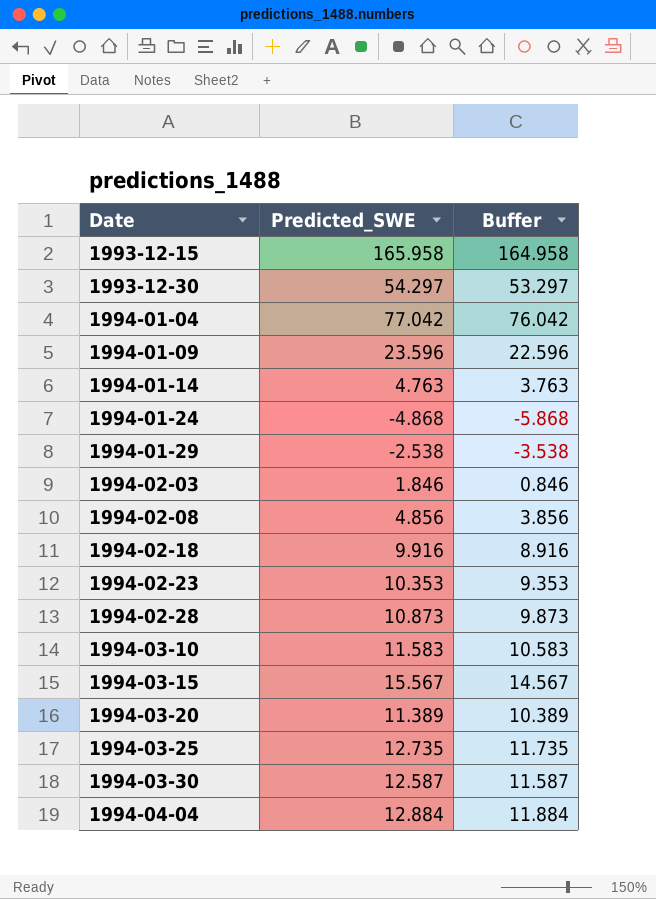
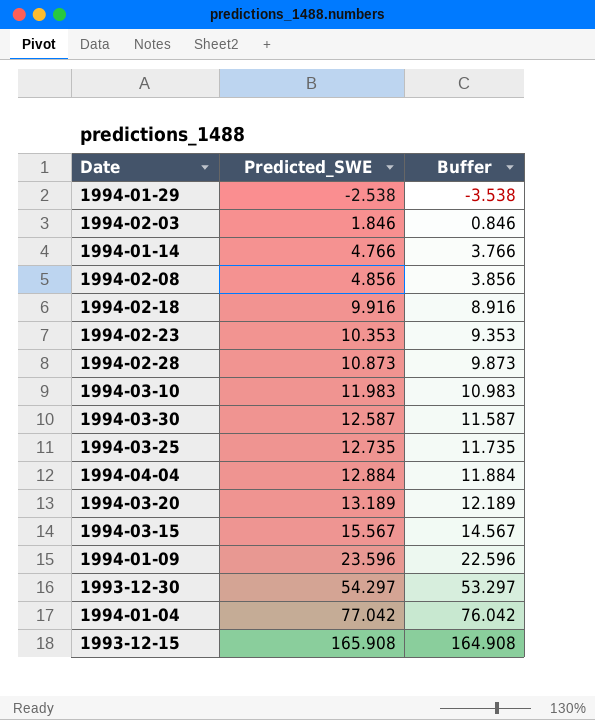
row order: Date ascending -> Predicted_SWE ascending
row 1994-01-24: -4.868 | -5.868 -> none
1994-01-14 | Predicted_SWE: 4.763 -> 4.766
1994-01-14 | Buffer: 3.763 -> 3.766
1994-03-10 | Predicted_SWE: 11.583 -> 11.983
1994-03-10 | Buffer: 10.583 -> 10.983
1994-03-20 | Predicted_SWE: 11.389 -> 13.189
1994-03-20 | Buffer: 10.389 -> 12.189
1993-12-15 | Predicted_SWE: 165.958 -> 165.908
1993-12-15 | Buffer: 164.958 -> 164.908

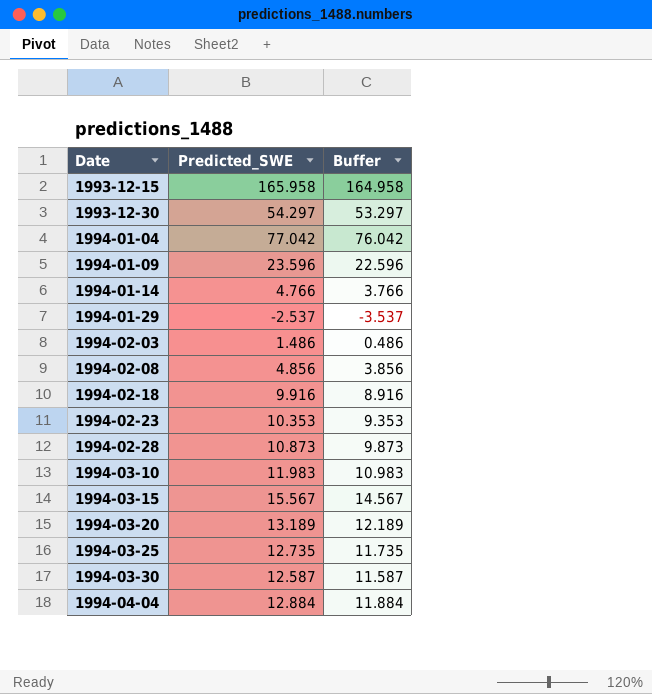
row order: Predicted_SWE ascending -> Date ascending
1993-12-15 | Predicted_SWE: 165.908 -> 165.958
1993-12-15 | Buffer: 164.908 -> 164.958
1994-01-29 | Predicted_SWE: -2.538 -> -2.537
1994-01-29 | Buffer: -3.538 -> -3.537
1994-02-03 | Predicted_SWE: 1.846 -> 1.486
1994-02-03 | Buffer: 0.846 -> 0.486

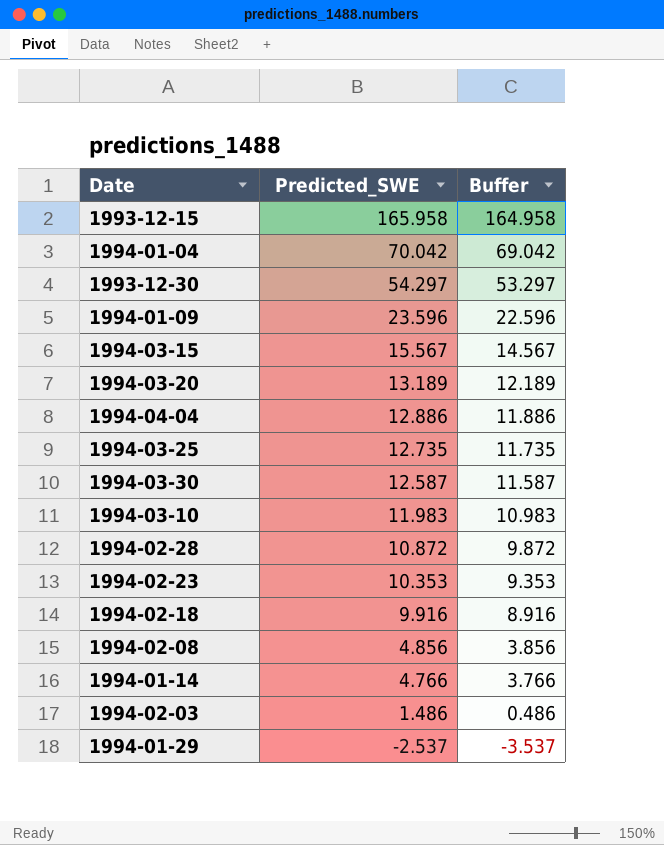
row order: Date ascending -> Predicted_SWE descending
1994-01-04 | Predicted_SWE: 77.042 -> 70.042
1994-01-04 | Buffer: 76.042 -> 69.042
1994-04-04 | Predicted_SWE: 12.884 -> 12.886
1994-04-04 | Buffer: 11.884 -> 11.886
1994-02-28 | Predicted_SWE: 10.873 -> 10.872
1994-02-28 | Buffer: 9.873 -> 9.872

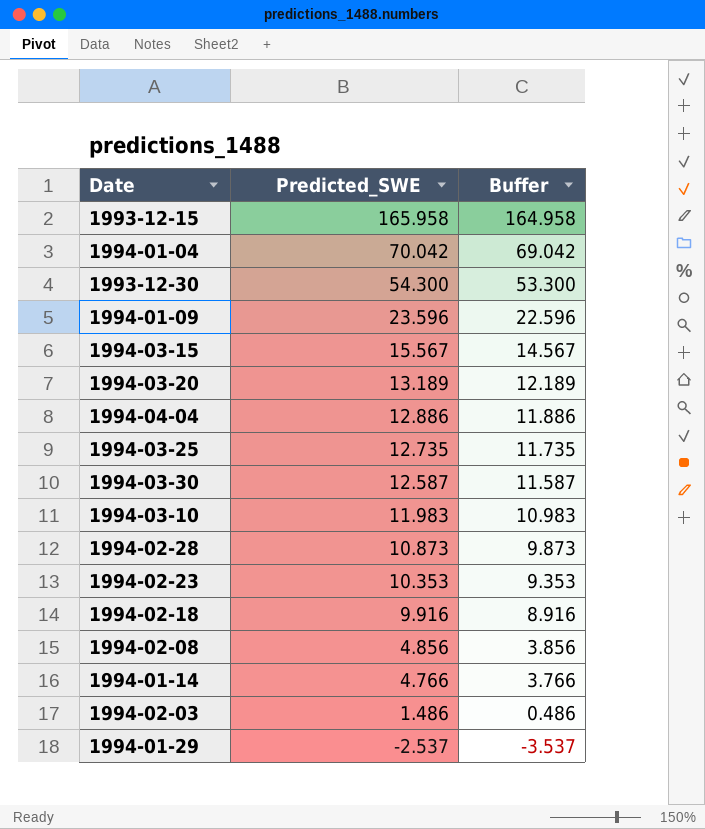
1993-12-30 | Predicted_SWE: 54.297 -> 54.300
1993-12-30 | Buffer: 53.297 -> 53.300
1994-02-28 | Predicted_SWE: 10.872 -> 10.873
1994-02-28 | Buffer: 9.872 -> 9.873

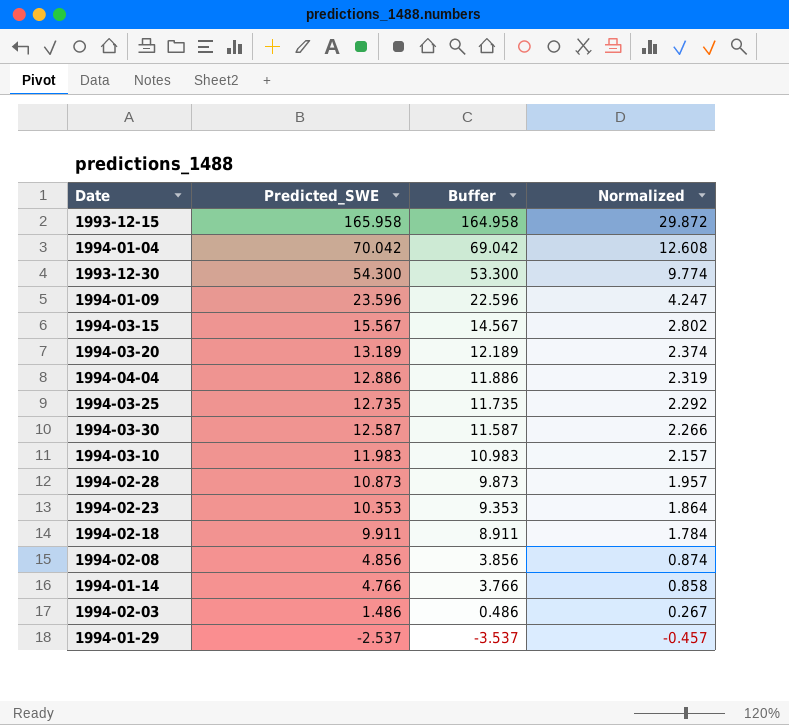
column Normalized | formula: none -> [Predicted_SWE] * 0.18
1994-02-18 | Predicted_SWE: 9.916 -> 9.911
1994-02-18 | Buffer: 8.916 -> 8.911

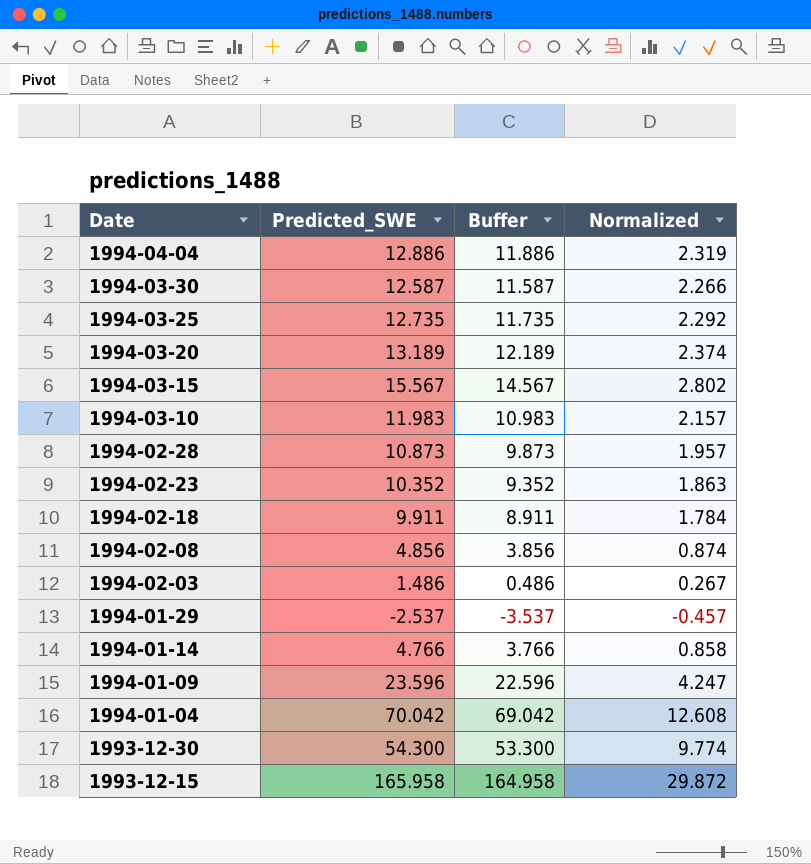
row order: Predicted_SWE descending -> Date descending
1994-02-23 | Predicted_SWE: 10.353 -> 10.352
1994-02-23 | Buffer: 9.353 -> 9.352
1994-02-23 | Normalized: 1.864 -> 1.863

